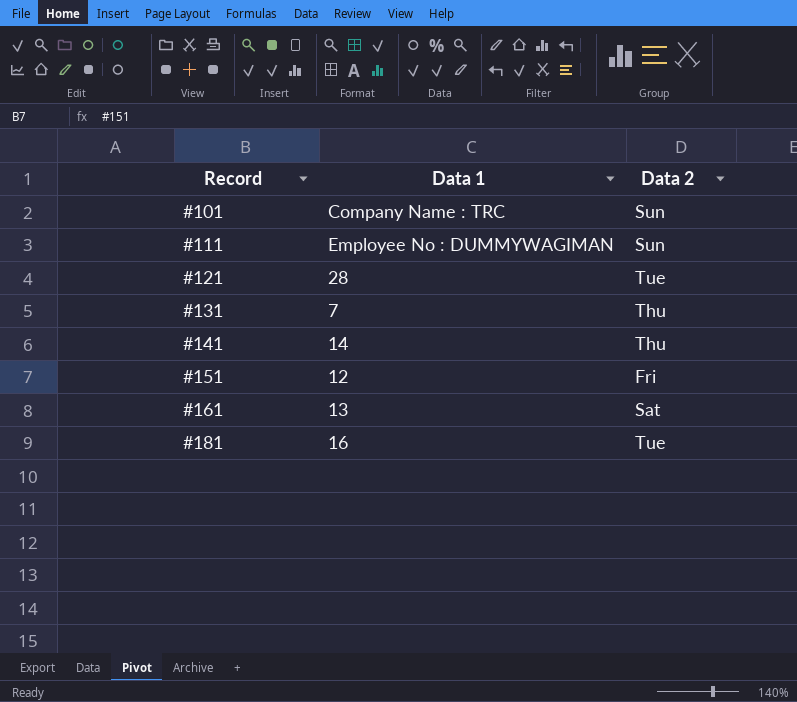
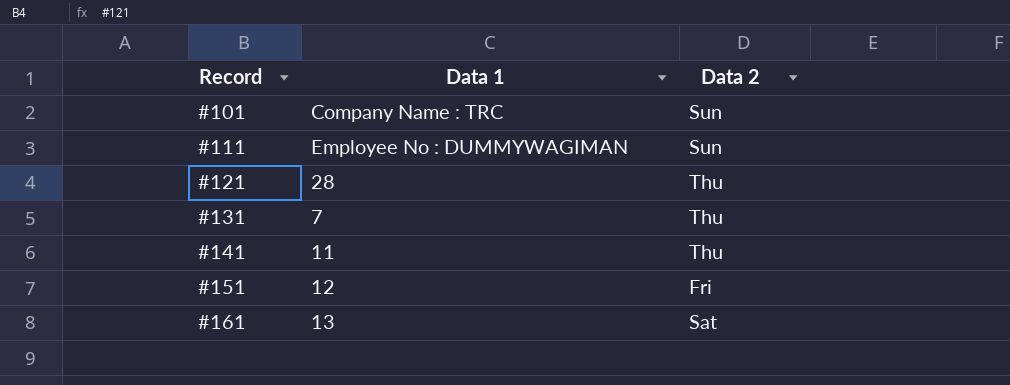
row #181: 16 | Tue -> none
#121 | Data 2: Tue -> Thu
#141 | Data 1: 14 -> 11

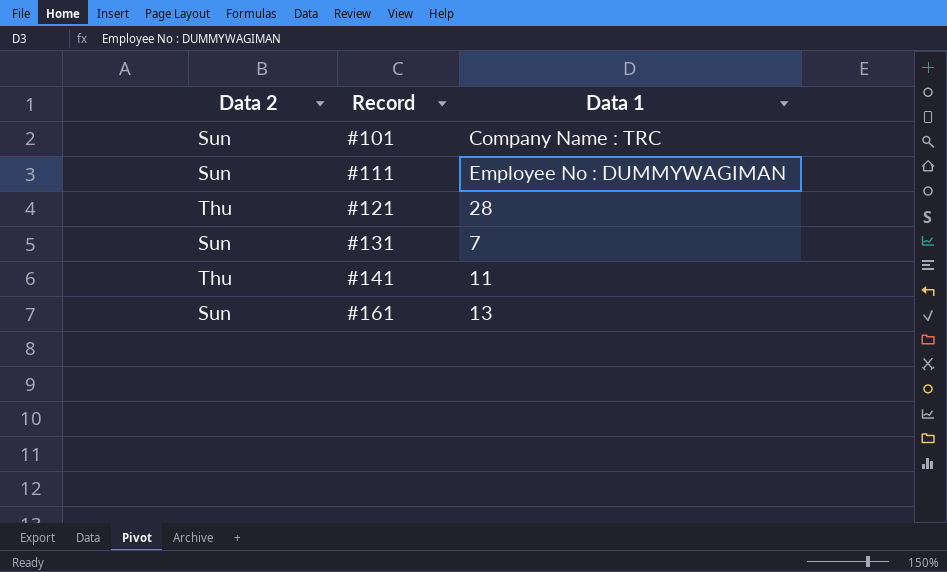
column Data 2 | position: 3 -> 1
row #151: 12 | Fri -> none
#131 | Data 2: Thu -> Sun
#161 | Data 2: Sat -> Sun

